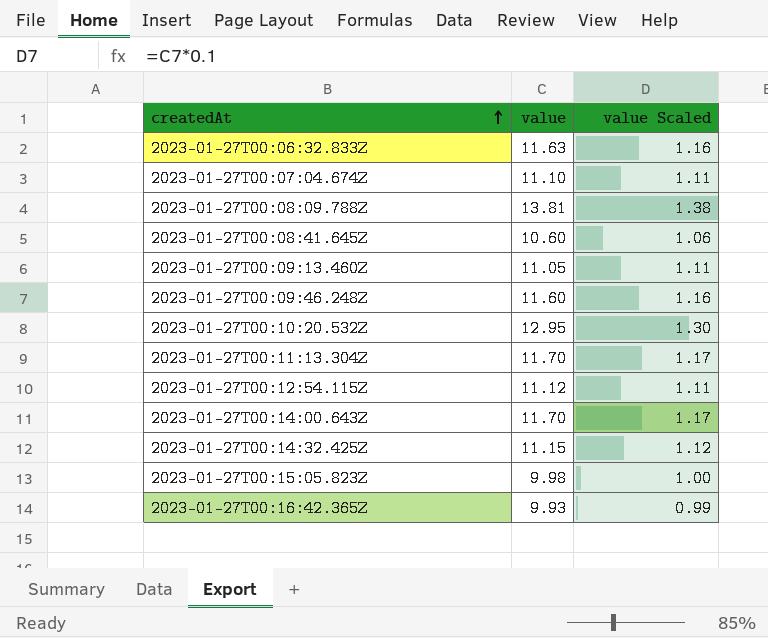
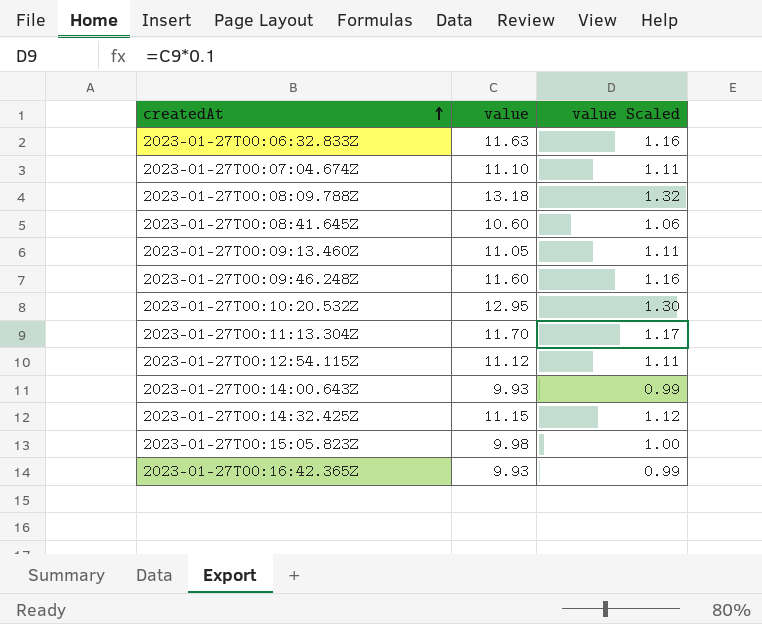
2023-01-27T00:08:09.788Z | value: 13.81 -> 13.18
2023-01-27T00:08:09.788Z | value Scaled: 1.38 -> 1.32
2023-01-27T00:14:00.643Z | value: 11.70 -> 9.93
2023-01-27T00:14:00.643Z | value Scaled: 1.17 -> 0.99

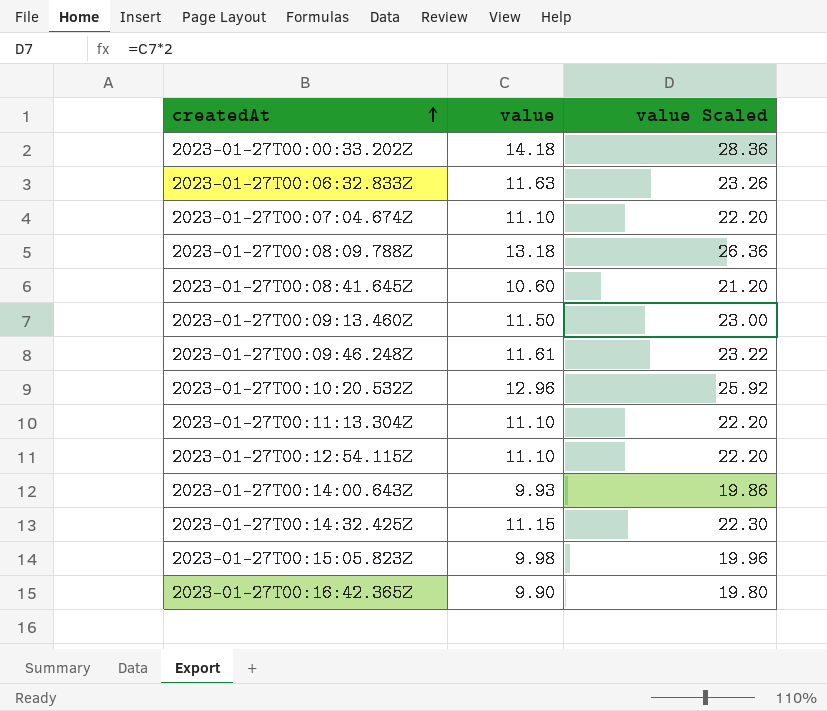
column value Scaled | formula: [value] * 0.1 -> [value] * 2
row 2023-01-27T00:00:33.202Z: none -> 14.18 | 28.36
2023-01-27T00:09:13.460Z | value: 11.05 -> 11.50
2023-01-27T00:09:46.248Z | value: 11.60 -> 11.61
2023-01-27T00:10:20.532Z | value: 12.95 -> 12.96
2023-01-27T00:11:13.304Z | value: 11.70 -> 11.10
2023-01-27T00:12:54.115Z | value: 11.12 -> 11.10
2023-01-27T00:16:42.365Z | value: 9.93 -> 9.90

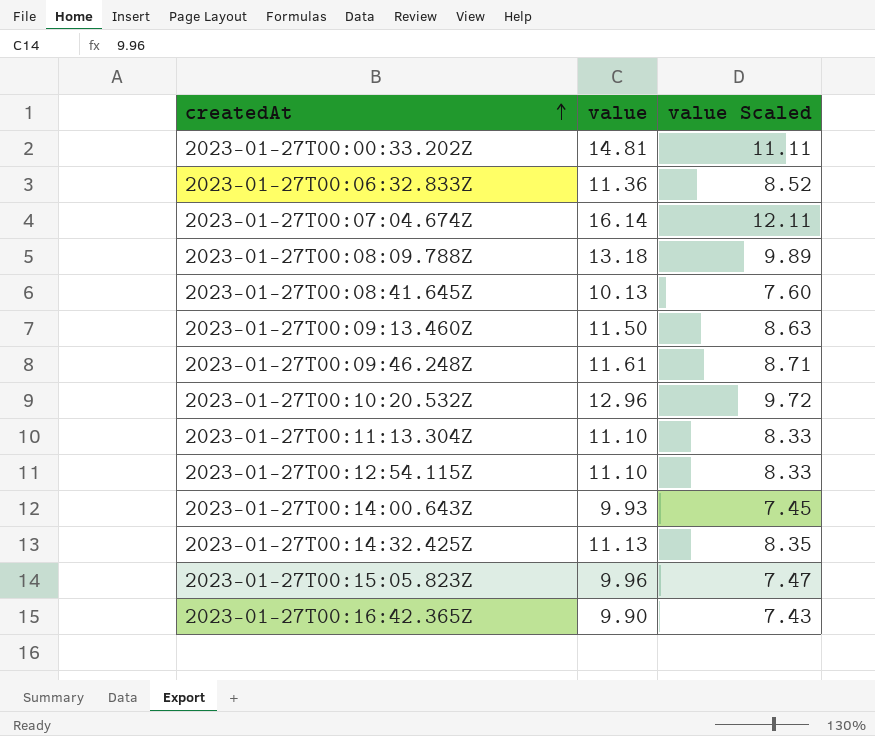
column value Scaled | formula: [value] * 2 -> [value] * 0.75
2023-01-27T00:00:33.202Z | value: 14.18 -> 14.81
2023-01-27T00:06:32.833Z | value: 11.63 -> 11.36
2023-01-27T00:07:04.674Z | value: 11.10 -> 16.14
2023-01-27T00:08:41.645Z | value: 10.60 -> 10.13
2023-01-27T00:14:32.425Z | value: 11.15 -> 11.13
2023-01-27T00:15:05.823Z | value: 9.98 -> 9.96

